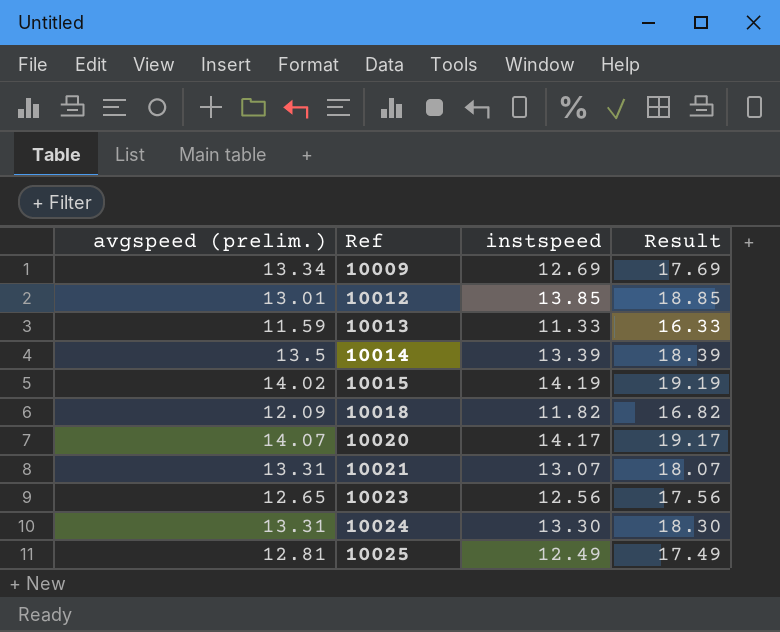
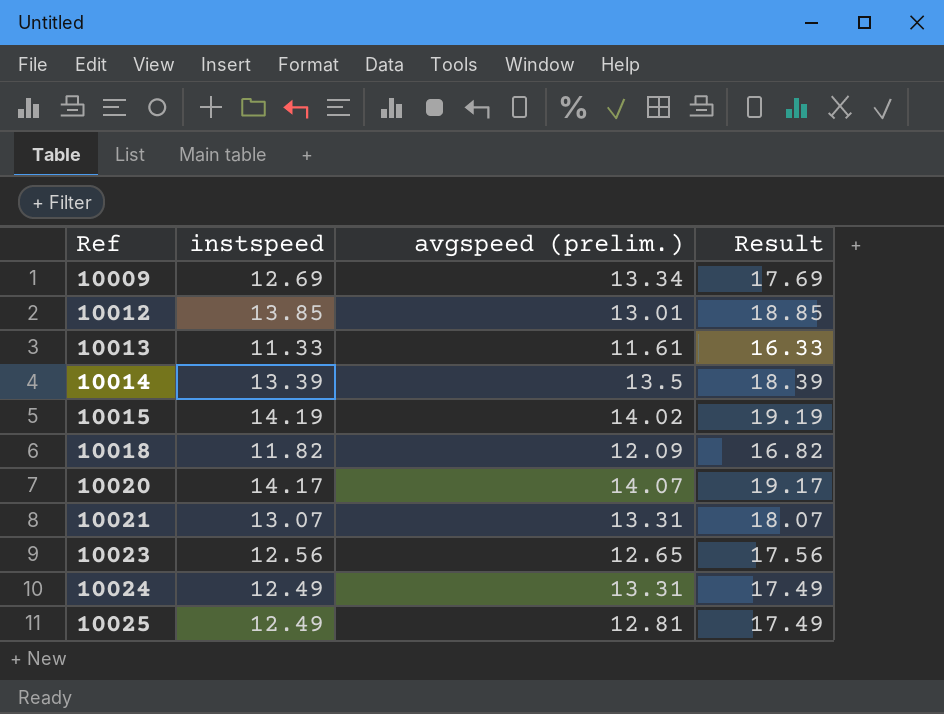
column avgspeed (prelim.) | position: 1 -> 3
10013 | avgspeed (prelim.): 11.59 -> 11.61
10024 | instspeed: 13.30 -> 12.49
10024 | Result: 18.30 -> 17.49

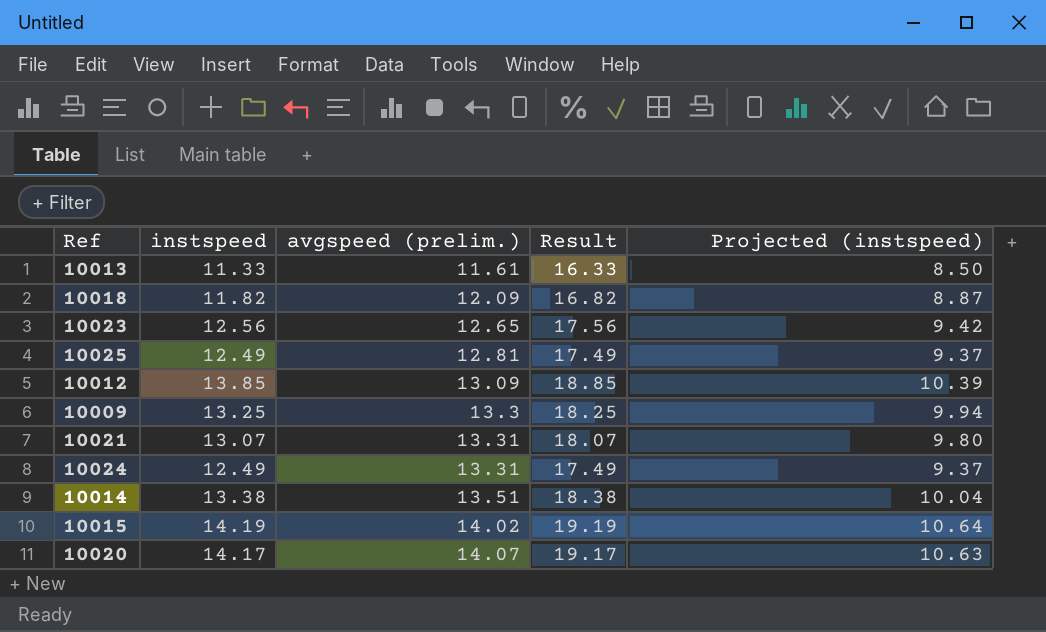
row order: Ref ascending -> avgspeed (prelim.) ascending
column Projected (instspeed) | formula: none -> [instspeed] * 0.75
10012 | avgspeed (prelim.): 13.01 -> 13.09
10009 | instspeed: 12.69 -> 13.25
10009 | avgspeed (prelim.): 13.34 -> 13.3
10009 | Result: 17.69 -> 18.25
10014 | instspeed: 13.39 -> 13.38
10014 | avgspeed (prelim.): 13.5 -> 13.51
10014 | Result: 18.39 -> 18.38

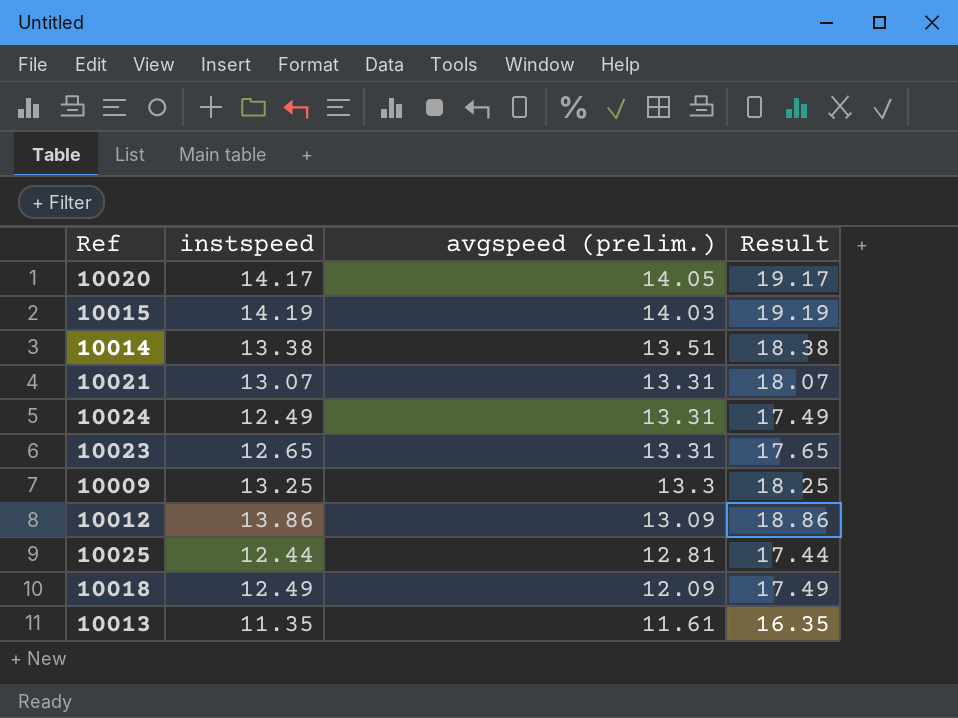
row order: avgspeed (prelim.) ascending -> avgspeed (prelim.) descending
column Projected (instspeed) | formula: [instspeed] * 0.75 -> none
10020 | avgspeed (prelim.): 14.07 -> 14.05
10015 | avgspeed (prelim.): 14.02 -> 14.03
10023 | instspeed: 12.56 -> 12.65
10023 | avgspeed (prelim.): 12.65 -> 13.31
10023 | Result: 17.56 -> 17.65
10012 | instspeed: 13.85 -> 13.86
10012 | Result: 18.85 -> 18.86
10025 | instspeed: 12.49 -> 12.44
10025 | Result: 17.49 -> 17.44
10018 | instspeed: 11.82 -> 12.49
10018 | Result: 16.82 -> 17.49
10013 | instspeed: 11.33 -> 11.35
10013 | Result: 16.33 -> 16.35

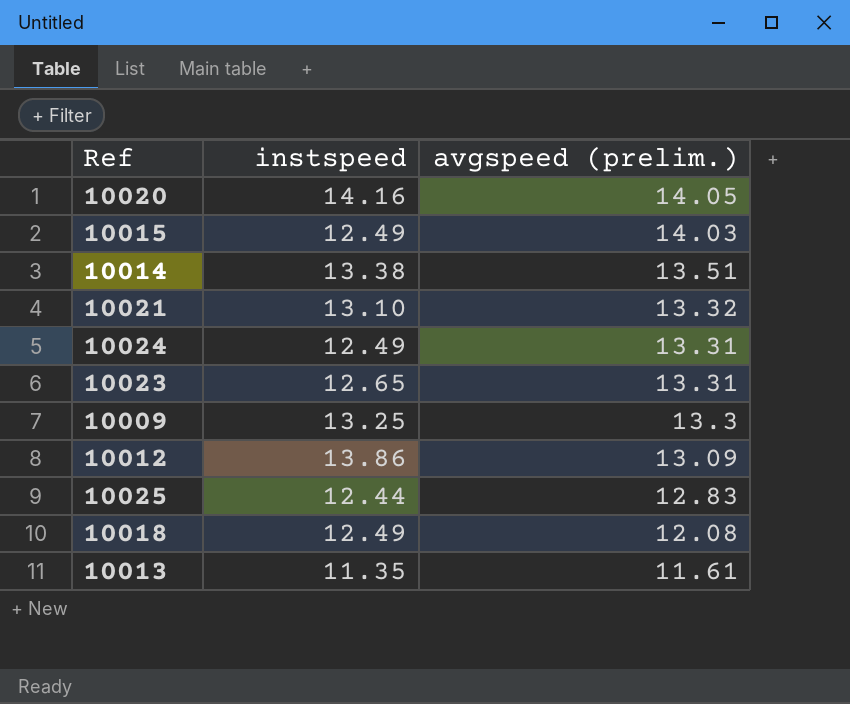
column Result | formula: [instspeed] + 5 -> none
10020 | instspeed: 14.17 -> 14.16
10015 | instspeed: 14.19 -> 12.49
10021 | instspeed: 13.07 -> 13.10
10021 | avgspeed (prelim.): 13.31 -> 13.32
10025 | avgspeed (prelim.): 12.81 -> 12.83
10018 | avgspeed (prelim.): 12.09 -> 12.08

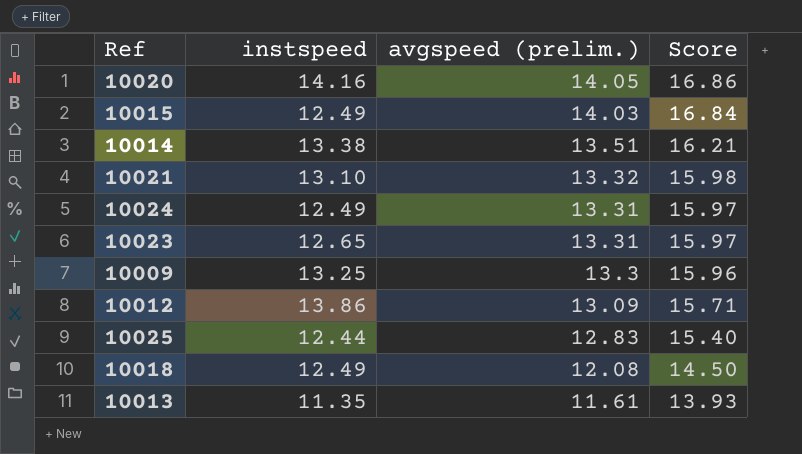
column Score | formula: none -> [avgspeed (prelim.)] * 1.2

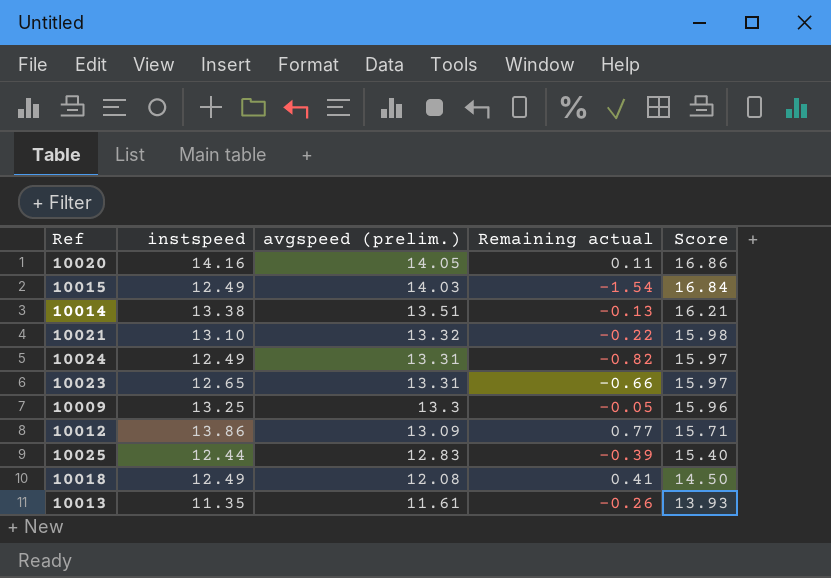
column Remaining actual | formula: none -> [instspeed] - [avgspeed (prelim.)]

